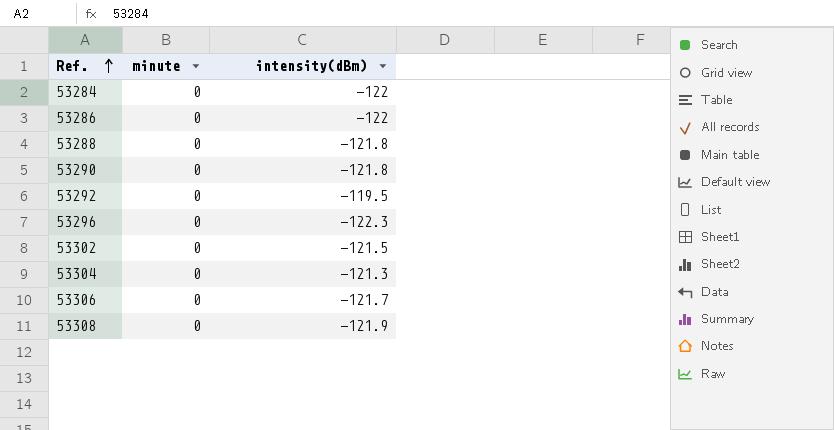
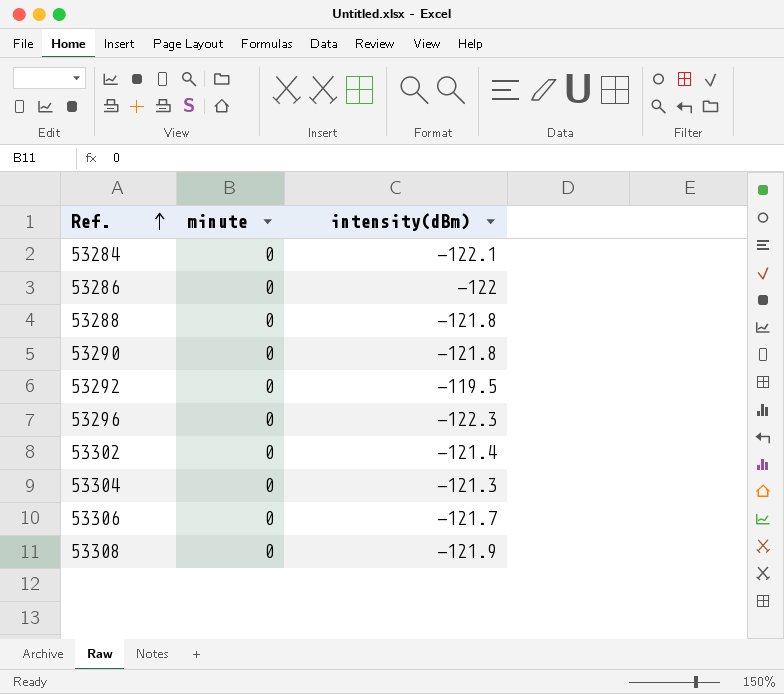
53284 | intensity(dBm): -122 -> -122.1
53302 | intensity(dBm): -121.5 -> -121.4

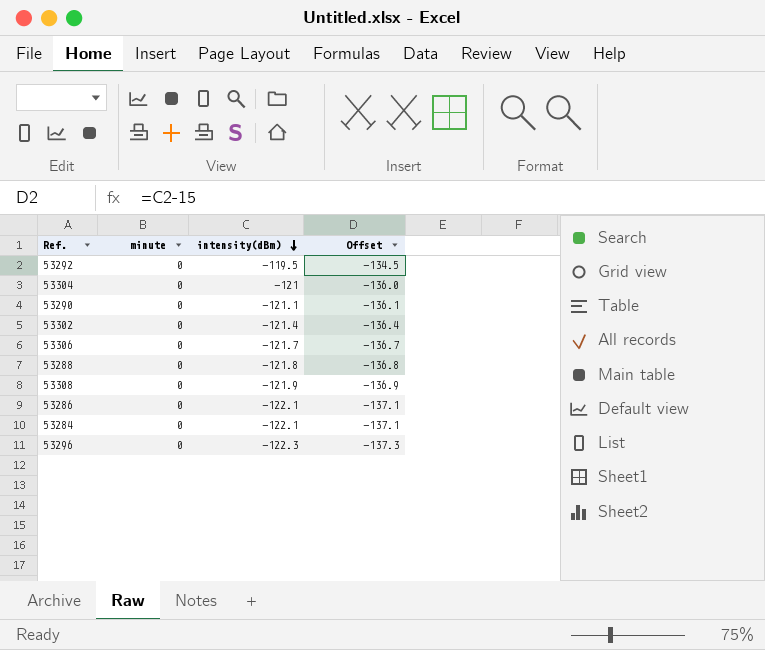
row order: Ref. ascending -> intensity(dBm) descending
column Offset | formula: none -> [intensity(dBm)] - 15
53304 | intensity(dBm): -121.3 -> -121
53290 | intensity(dBm): -121.8 -> -121.1
53286 | intensity(dBm): -122 -> -122.1

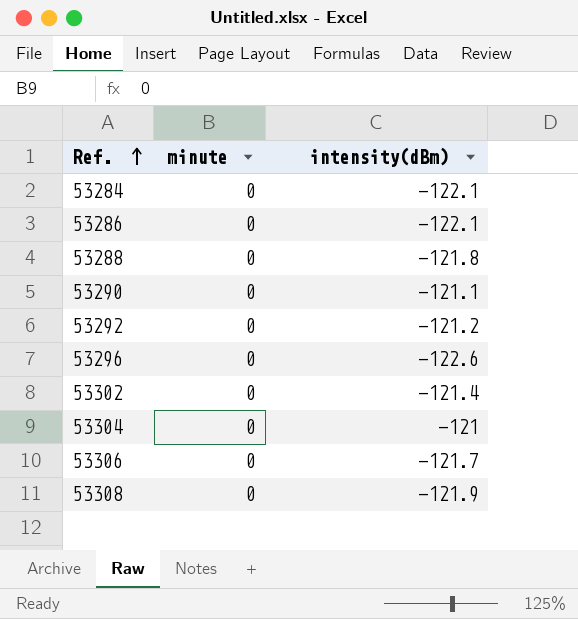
row order: intensity(dBm) descending -> Ref. ascending
column Offset | formula: [intensity(dBm)] - 15 -> none
53292 | intensity(dBm): -119.5 -> -121.2
53296 | intensity(dBm): -122.3 -> -122.6

